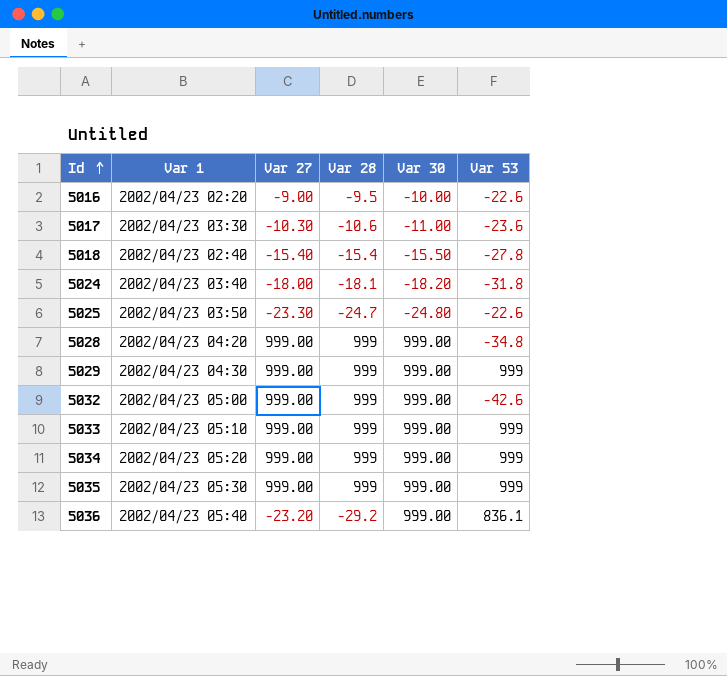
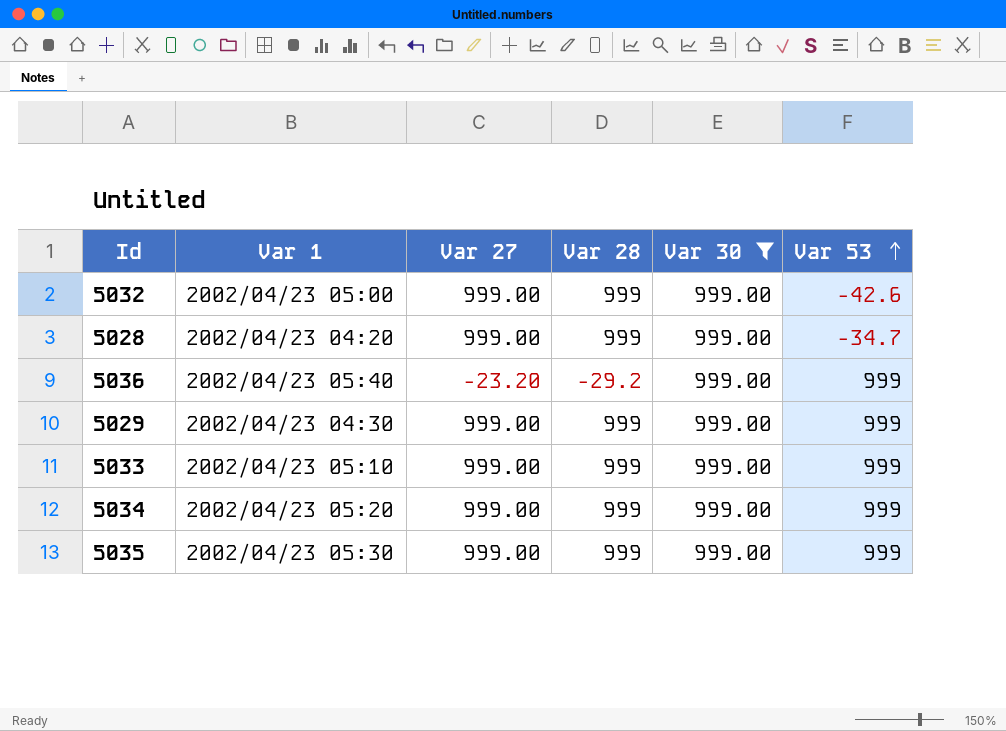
filter: none -> Var 30 = 999.00
row order: Id ascending -> Var 53 ascending
5028 | Var 53: -34.8 -> -34.7
5036 | Var 53: 836.1 -> 999

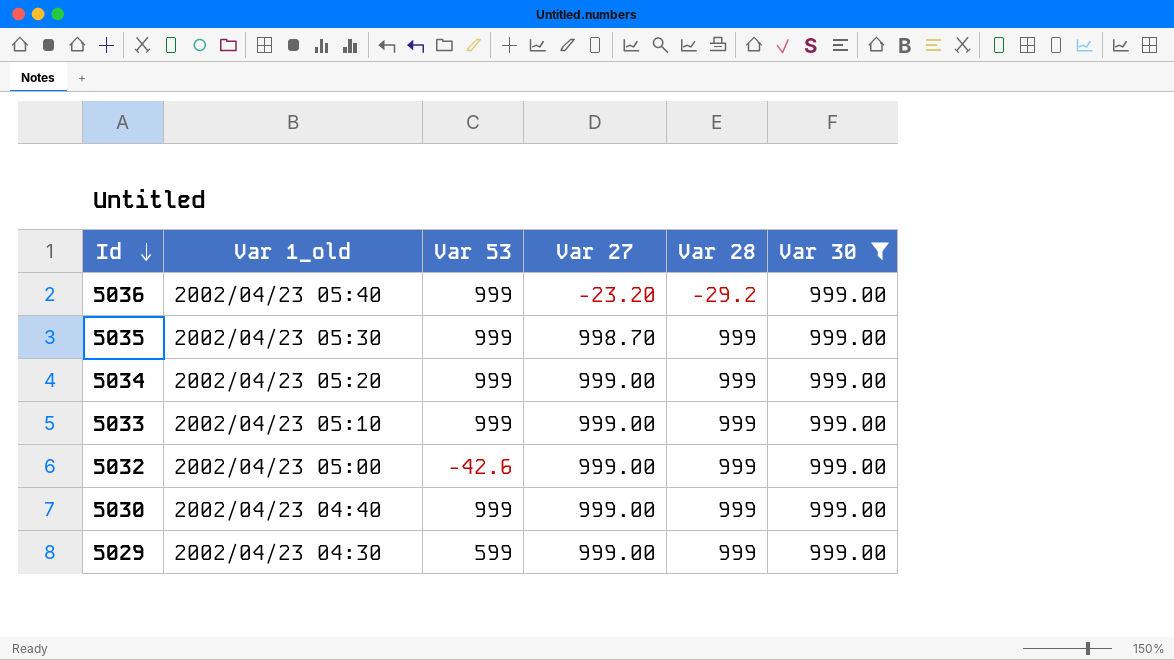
row order: Var 53 ascending -> Id descending
column name: Var 1 -> Var 1_old
column Var 53 | position: 6 -> 3
row 5028: 2002/04/23 04:20 | 999.00 | 999 | 999.00 | -34.7 -> none
5035 | Var 27: 999.00 -> 998.70
row 5030: none -> 2002/04/23 04:40 | 999 | 999.00 | 999 | 999.00
5029 | Var 53: 999 -> 599

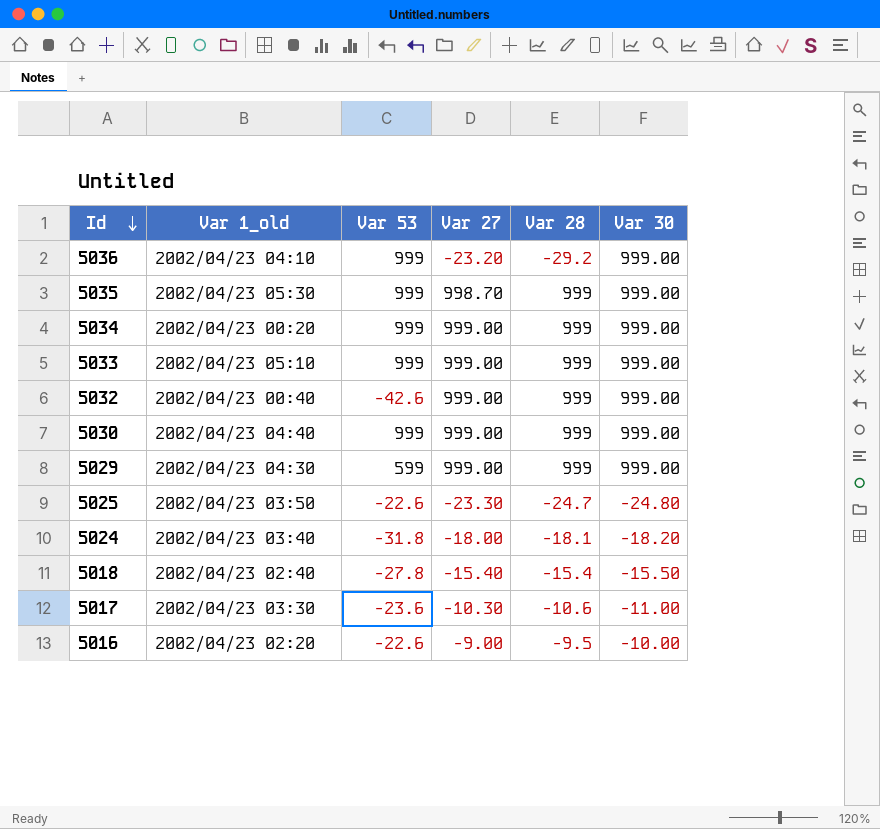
filter: Var 30 = 999.00 -> none
5036 | Var 1_old: 2002/04/23 05:40 -> 2002/04/23 04:10
5034 | Var 1_old: 2002/04/23 05:20 -> 2002/04/23 00:20
5032 | Var 1_old: 2002/04/23 05:00 -> 2002/04/23 00:40

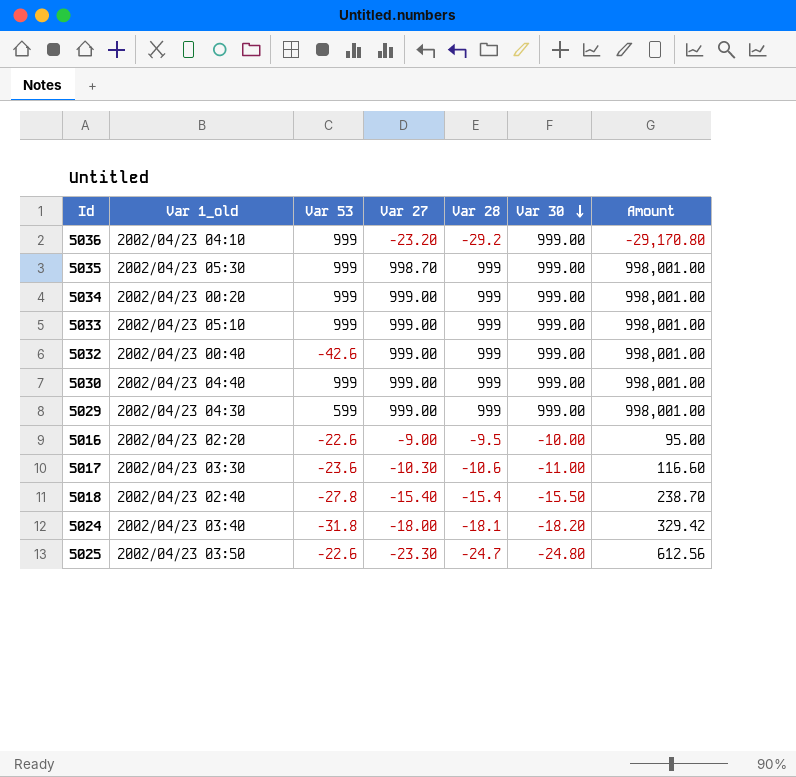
row order: Id descending -> Var 30 descending
column Amount | formula: none -> [Var 28] * [Var 30]

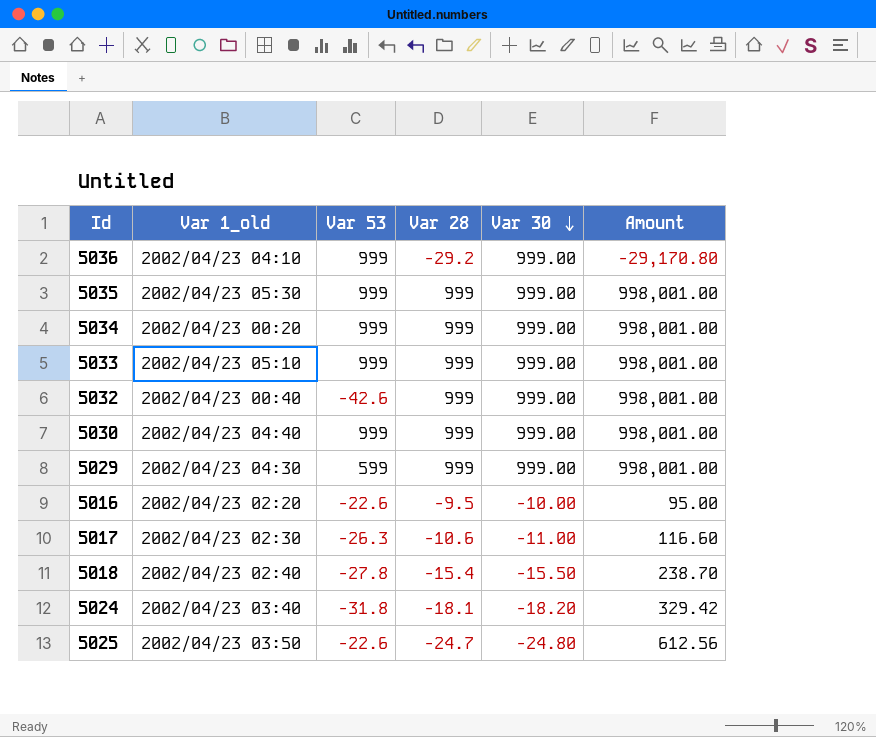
column Var 27 | position: 4 -> none
5017 | Var 1_old: 2002/04/23 03:30 -> 2002/04/23 02:30
5017 | Var 53: -23.6 -> -26.3

